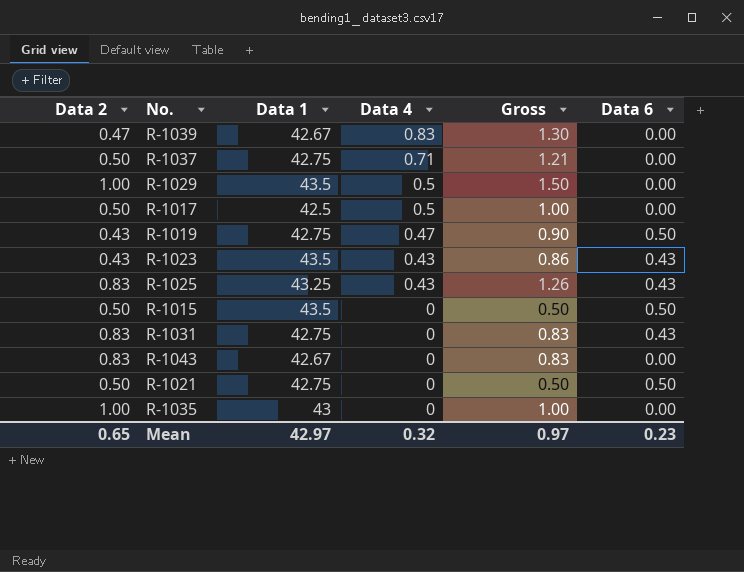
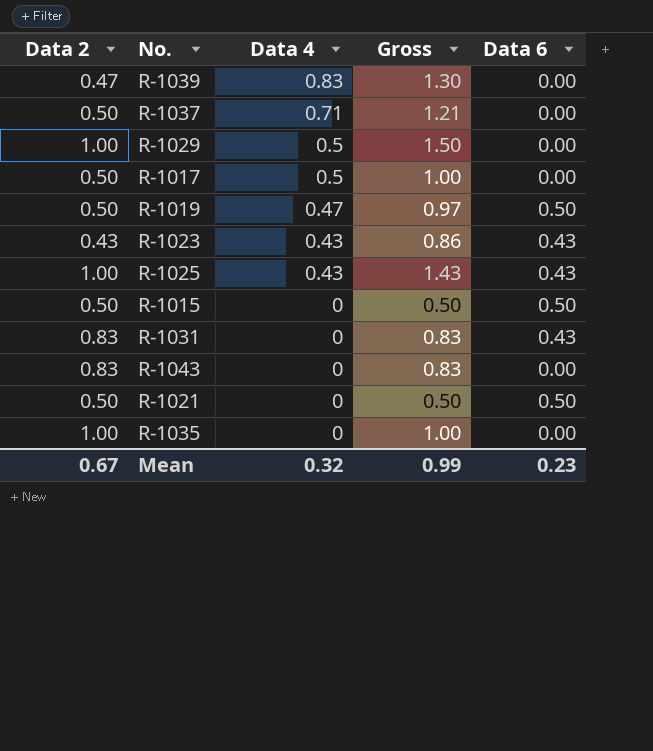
column Data 1 | position: 3 -> none
R-1019 | Data 2: 0.43 -> 0.50
R-1019 | Gross: 0.90 -> 0.97
R-1025 | Data 2: 0.83 -> 1.00
R-1025 | Gross: 1.26 -> 1.43
Mean | Data 2: 0.65 -> 0.67
Mean | Gross: 0.97 -> 0.99

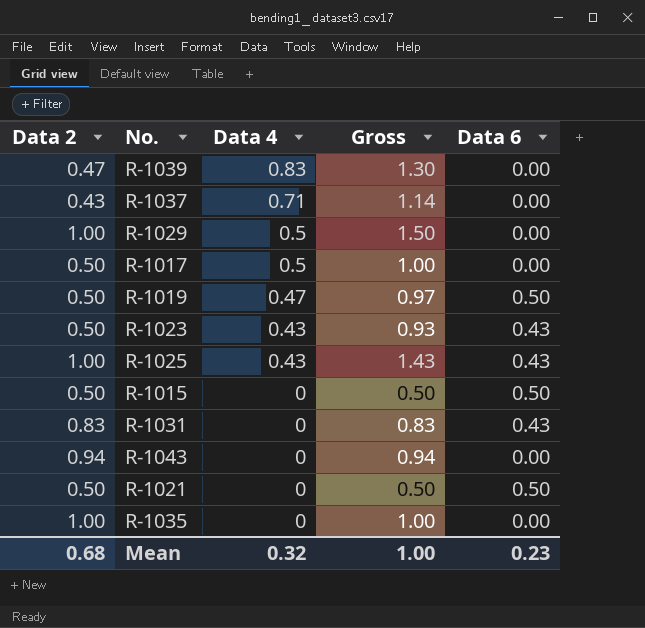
R-1037 | Data 2: 0.50 -> 0.43
R-1037 | Gross: 1.21 -> 1.14
R-1023 | Data 2: 0.43 -> 0.50
R-1023 | Gross: 0.86 -> 0.93
R-1043 | Data 2: 0.83 -> 0.94
R-1043 | Gross: 0.83 -> 0.94
Mean | Data 2: 0.67 -> 0.68
Mean | Gross: 0.99 -> 1.00

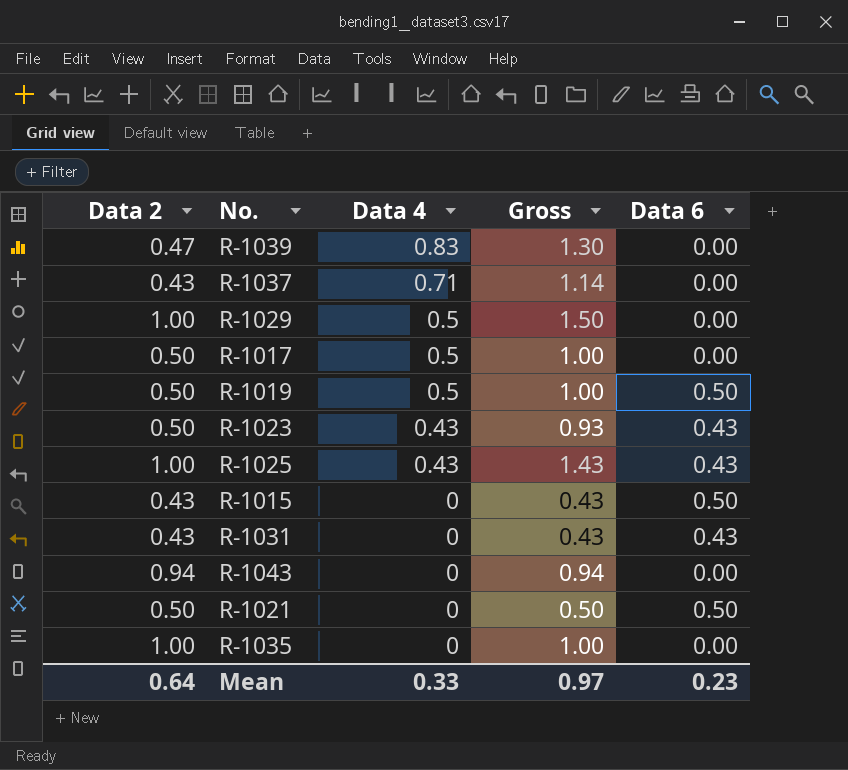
R-1019 | Data 4: 0.47 -> 0.5
R-1019 | Gross: 0.97 -> 1.00
R-1015 | Data 2: 0.50 -> 0.43
R-1015 | Gross: 0.50 -> 0.43
R-1031 | Data 2: 0.83 -> 0.43
R-1031 | Gross: 0.83 -> 0.43
Mean | Data 2: 0.68 -> 0.64
Mean | Data 4: 0.32 -> 0.33
Mean | Gross: 1.00 -> 0.97

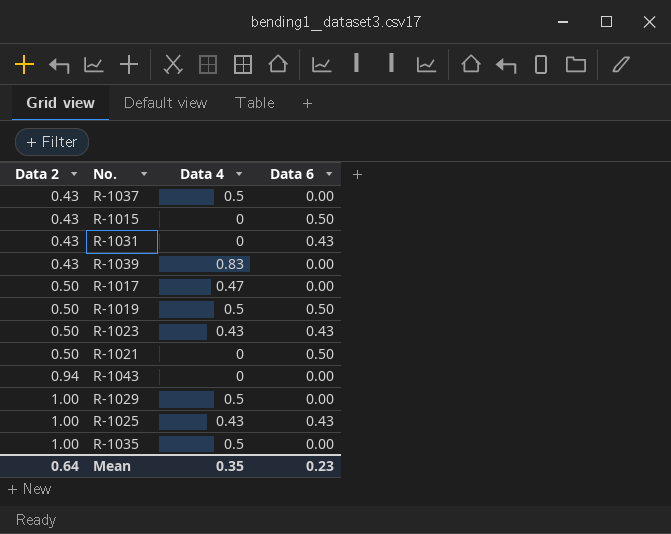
row order: Data 4 descending -> Data 2 ascending
column Gross | formula: [Data 2] + [Data 4] -> none
R-1037 | Data 4: 0.71 -> 0.5
R-1039 | Data 2: 0.47 -> 0.43
R-1017 | Data 4: 0.5 -> 0.47
R-1035 | Data 4: 0 -> 0.5
Mean | Data 4: 0.33 -> 0.35

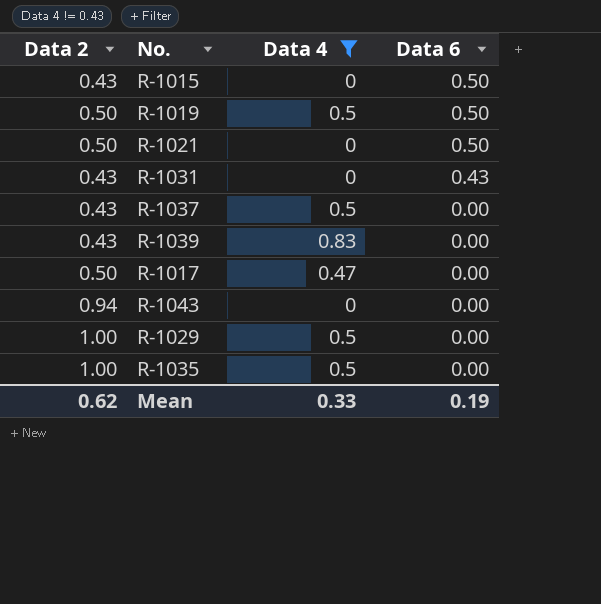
filter: none -> Data 4 != 0.43
row order: Data 2 ascending -> Data 6 descending
Mean | Data 2: 0.64 -> 0.62
Mean | Data 4: 0.35 -> 0.33
Mean | Data 6: 0.23 -> 0.19

